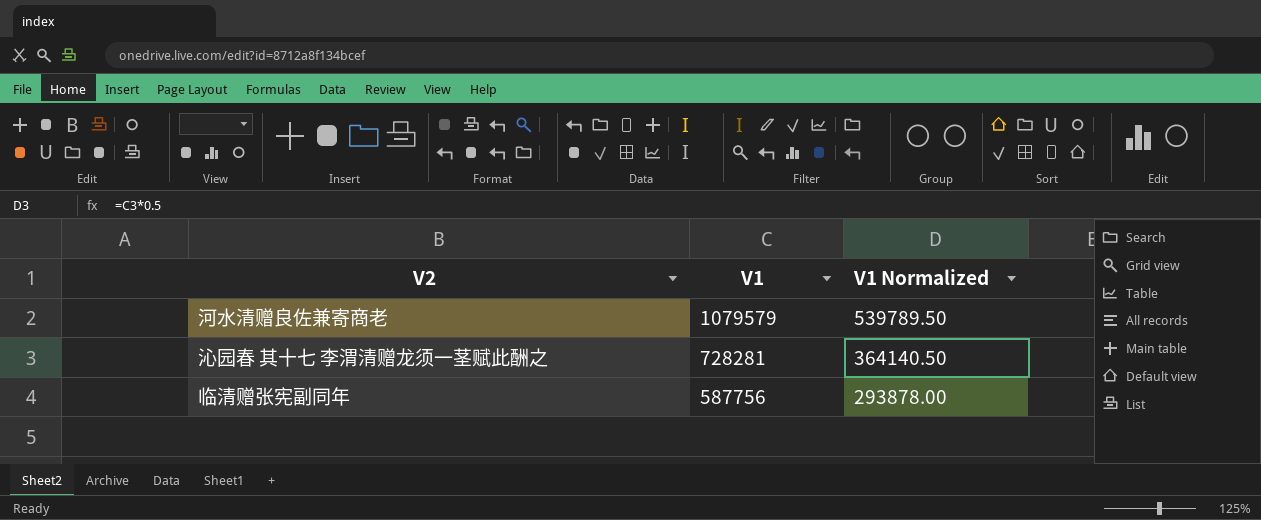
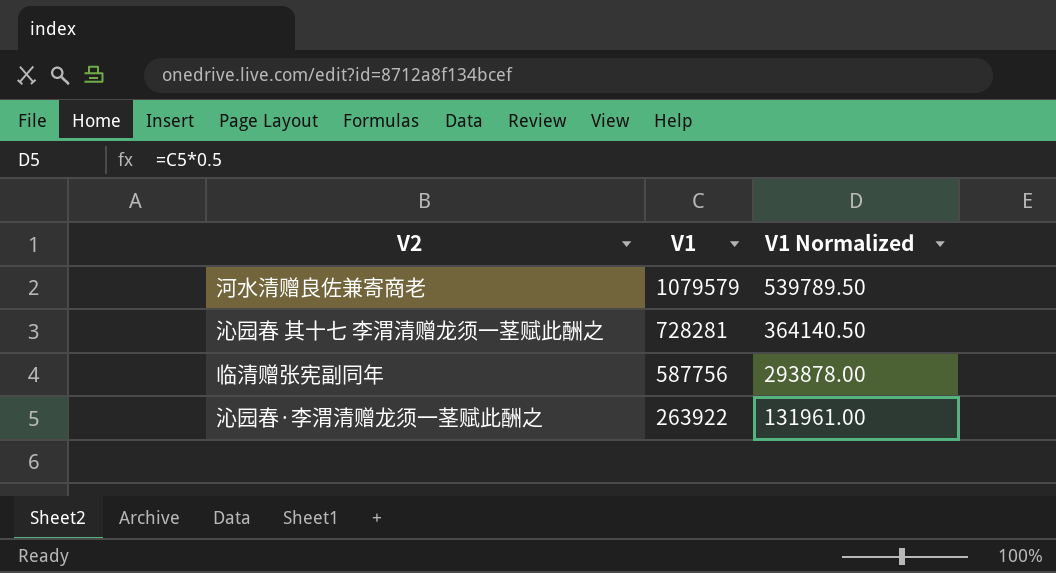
row 沁园春·李渭清赠龙须一茎赋此酬之: none -> 263922 | 131961.00

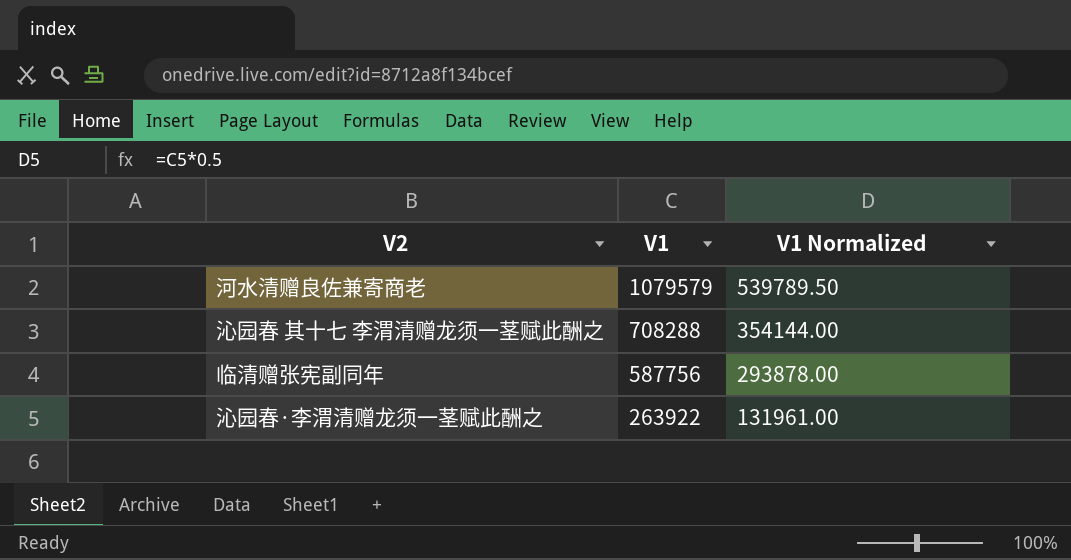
沁园春 其十七 李渭清赠龙须一茎赋此酬之 | V1: 728281 -> 708288
沁园春 其十七 李渭清赠龙须一茎赋此酬之 | V1 Normalized: 364140.50 -> 354144.00

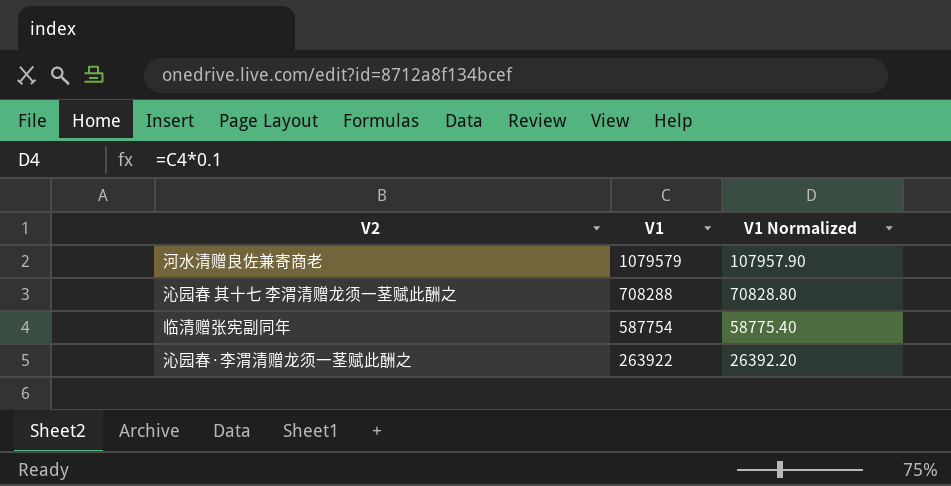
column V1 Normalized | formula: [V1] * 0.5 -> [V1] * 0.1
临清赠张宪副同年 | V1: 587756 -> 587754

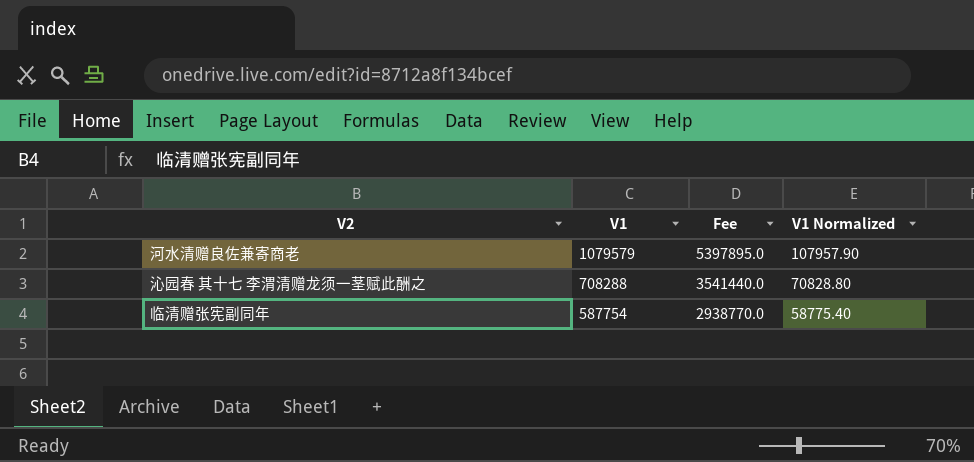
column Fee | formula: none -> [V1] * 5
row 沁园春·李渭清赠龙须一茎赋此酬之: 263922 | 26392.20 -> none

